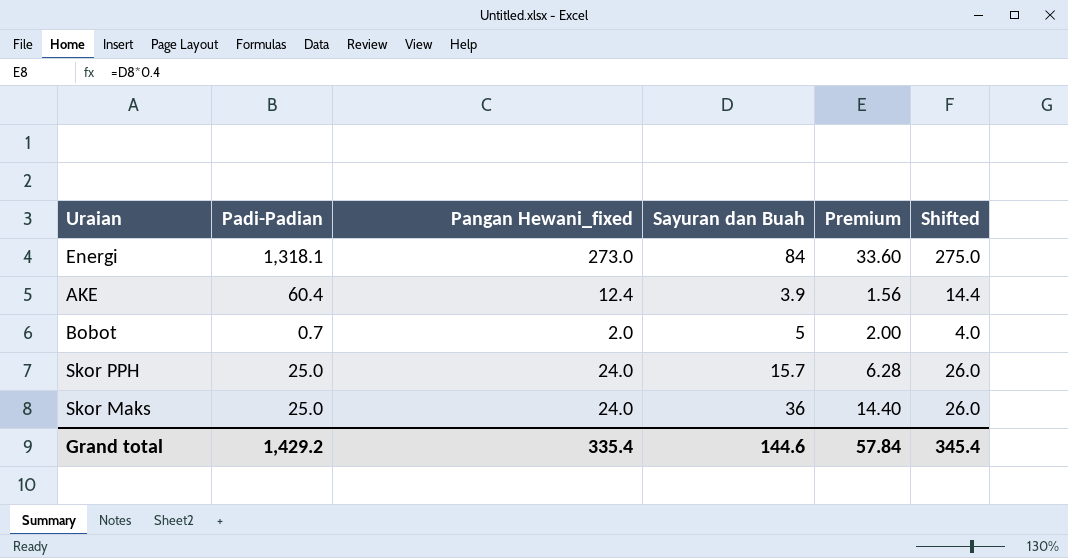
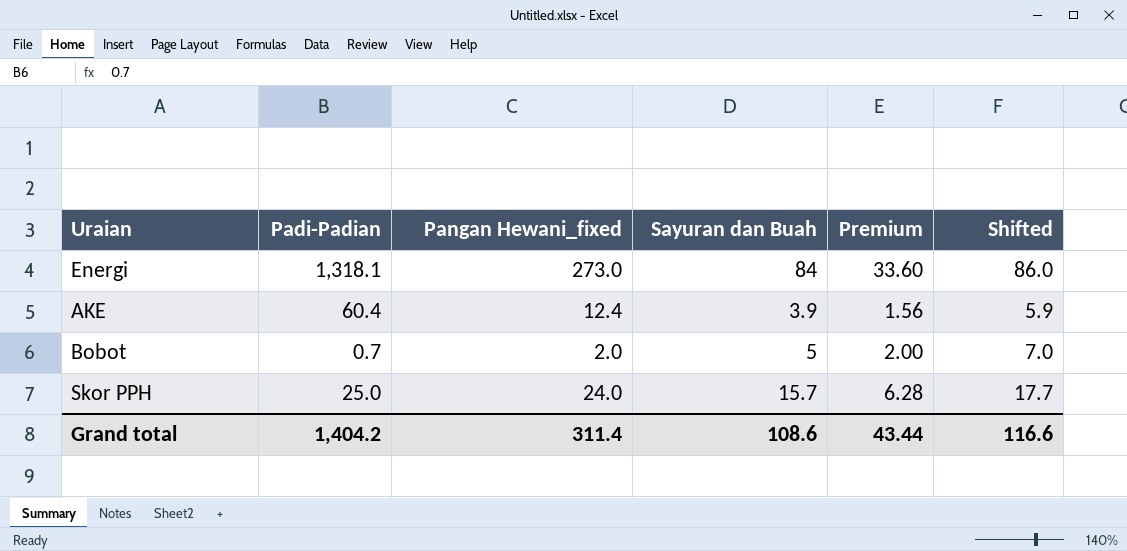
column Shifted | formula: [Pangan Hewani_fixed] + 2 -> [Sayuran dan Buah] + 2
row Skor Maks: 25.0 | 24.0 | 36 | 14.40 | 26.0 -> none
Grand total | Padi-Padian: 1,429.2 -> 1,404.2
Grand total | Pangan Hewani_fixed: 335.4 -> 311.4
Grand total | Sayuran dan Buah: 144.6 -> 108.6
Grand total | Premium: 57.84 -> 43.44
Grand total | Shifted: 345.4 -> 116.6

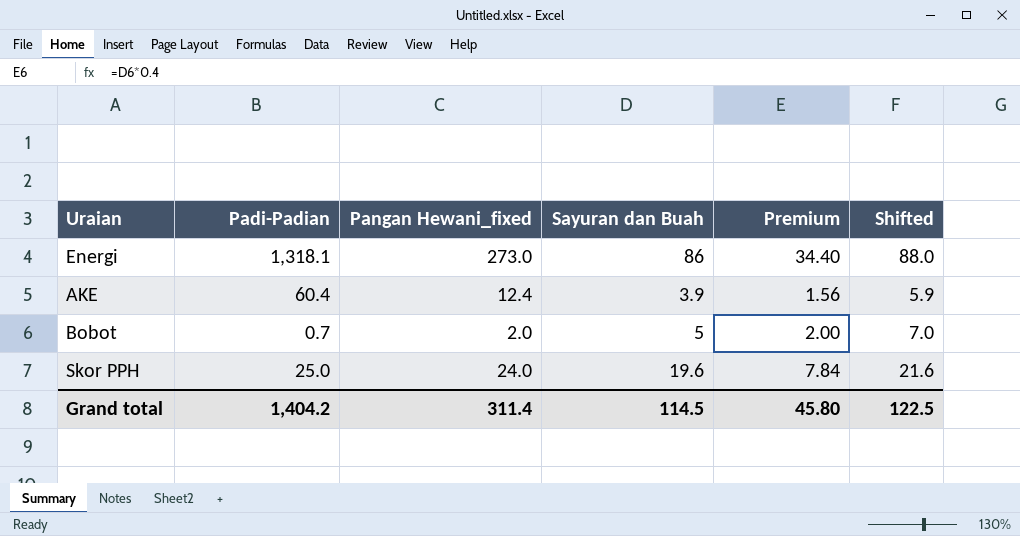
Energi | Sayuran dan Buah: 84 -> 86
Energi | Premium: 33.60 -> 34.40
Energi | Shifted: 86.0 -> 88.0
Skor PPH | Sayuran dan Buah: 15.7 -> 19.6
Skor PPH | Premium: 6.28 -> 7.84
Skor PPH | Shifted: 17.7 -> 21.6
Grand total | Sayuran dan Buah: 108.6 -> 114.5
Grand total | Premium: 43.44 -> 45.80
Grand total | Shifted: 116.6 -> 122.5

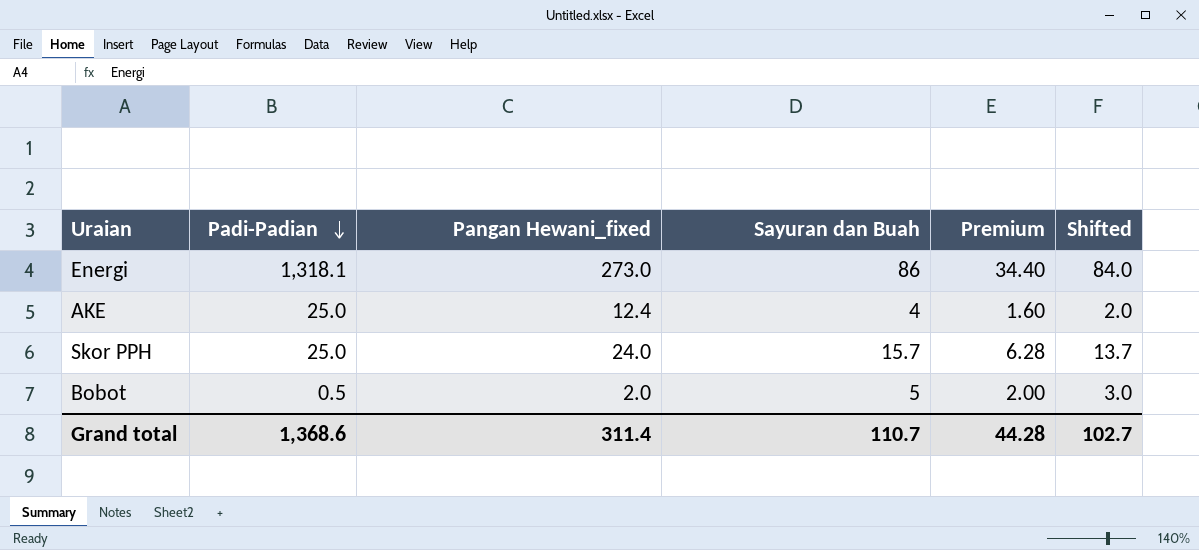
row order: none -> Padi-Padian descending
column Shifted | formula: [Sayuran dan Buah] + 2 -> [Sayuran dan Buah] - 2
AKE | Padi-Padian: 60.4 -> 25.0
AKE | Sayuran dan Buah: 3.9 -> 4
AKE | Premium: 1.56 -> 1.60
Skor PPH | Sayuran dan Buah: 19.6 -> 15.7
Skor PPH | Premium: 7.84 -> 6.28
Bobot | Padi-Padian: 0.7 -> 0.5
Grand total | Padi-Padian: 1,404.2 -> 1,368.6
Grand total | Sayuran dan Buah: 114.5 -> 110.7
Grand total | Premium: 45.80 -> 44.28
Grand total | Shifted: 122.5 -> 102.7

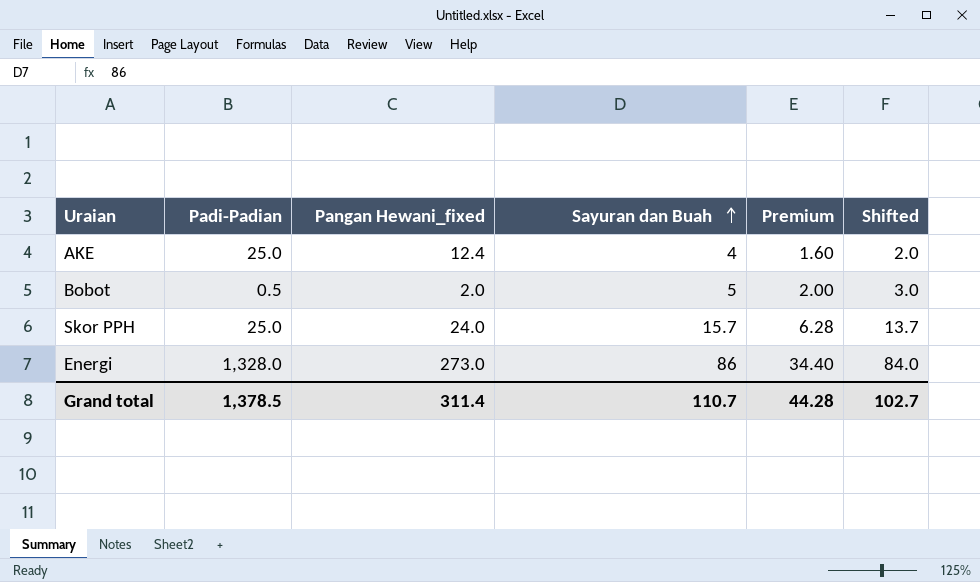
row order: Padi-Padian descending -> Sayuran dan Buah ascending
Energi | Padi-Padian: 1,318.1 -> 1,328.0
Grand total | Padi-Padian: 1,368.6 -> 1,378.5

